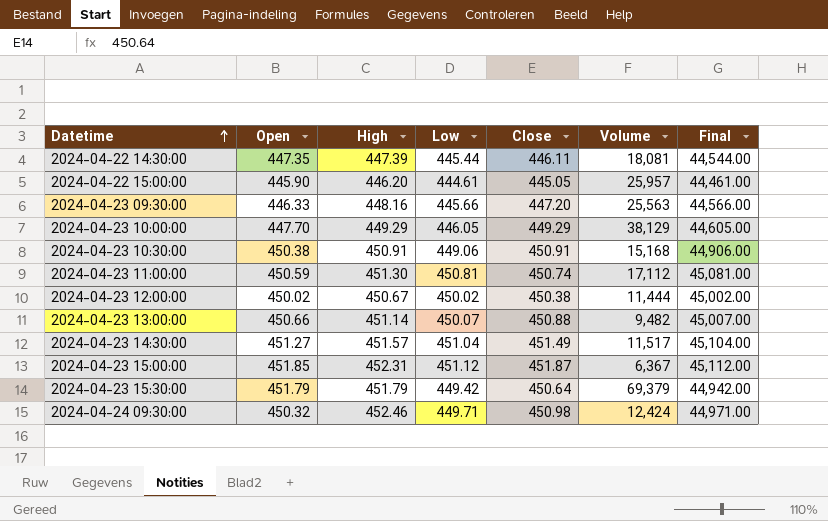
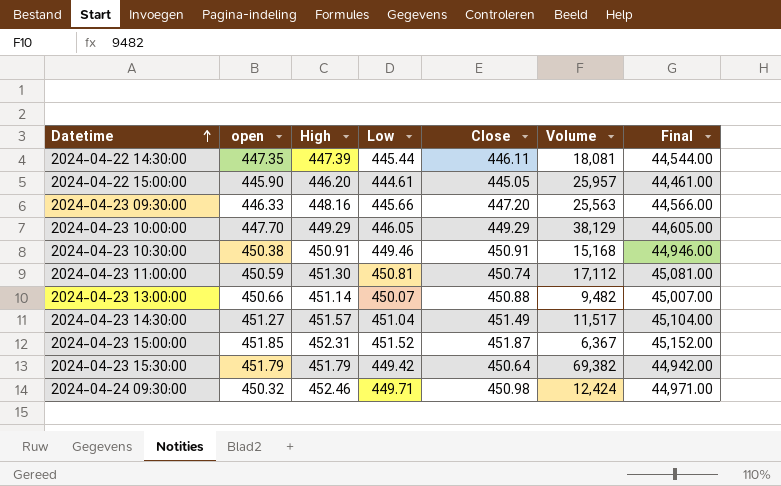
column name: Open -> open
row 2024-04-23 12:00:00: 450.02 | 450.67 | 450.02 | 450.38 | 11,444 | 45,002.00 -> none
2024-04-23 10:30:00 | Low: 449.06 -> 449.46
2024-04-23 10:30:00 | Final: 44,906.00 -> 44,946.00
2024-04-23 15:00:00 | Low: 451.12 -> 451.52
2024-04-23 15:00:00 | Final: 45,112.00 -> 45,152.00
2024-04-23 15:30:00 | Volume: 69,379 -> 69,382

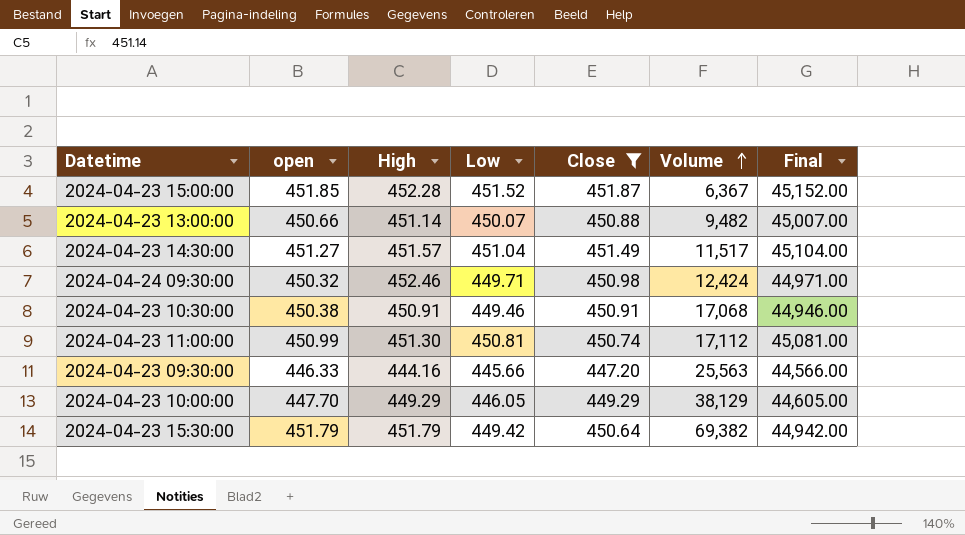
filter: none -> Close >= 447.20
row order: Datetime ascending -> Volume ascending
2024-04-23 15:00:00 | High: 452.31 -> 452.28
2024-04-23 10:30:00 | Volume: 15,168 -> 17,068
2024-04-23 11:00:00 | open: 450.59 -> 450.99
2024-04-23 09:30:00 | High: 448.16 -> 444.16

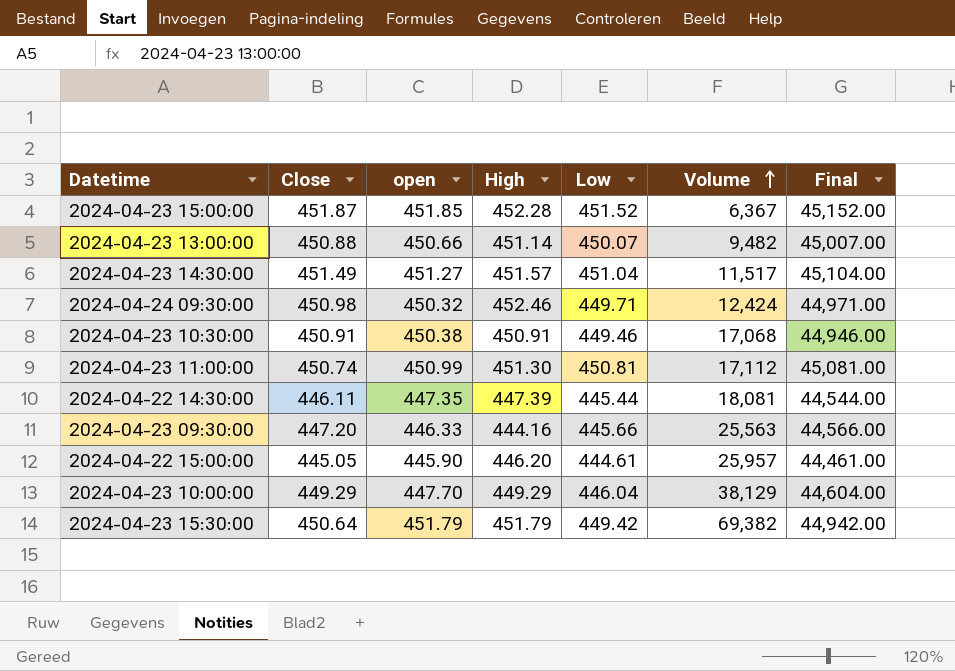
filter: Close >= 447.20 -> none
column Close | position: 5 -> 2
2024-04-23 10:00:00 | Low: 446.05 -> 446.04
2024-04-23 10:00:00 | Final: 44,605.00 -> 44,604.00

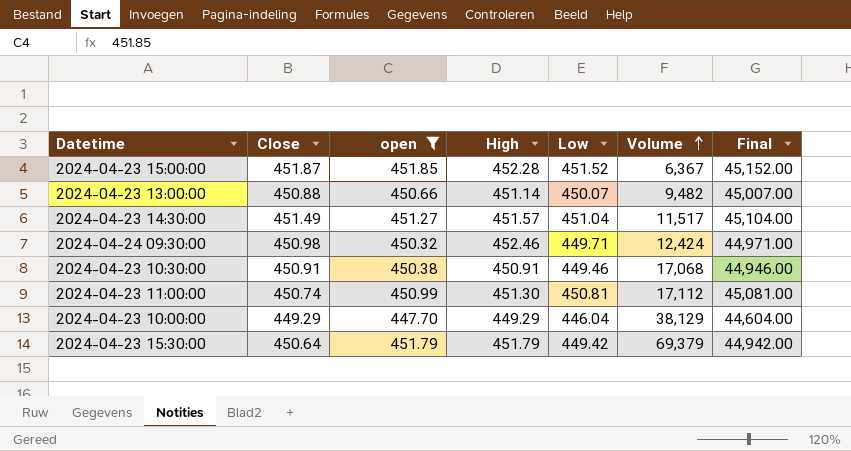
filter: none -> open >= 447.70
2024-04-23 15:30:00 | Volume: 69,382 -> 69,379

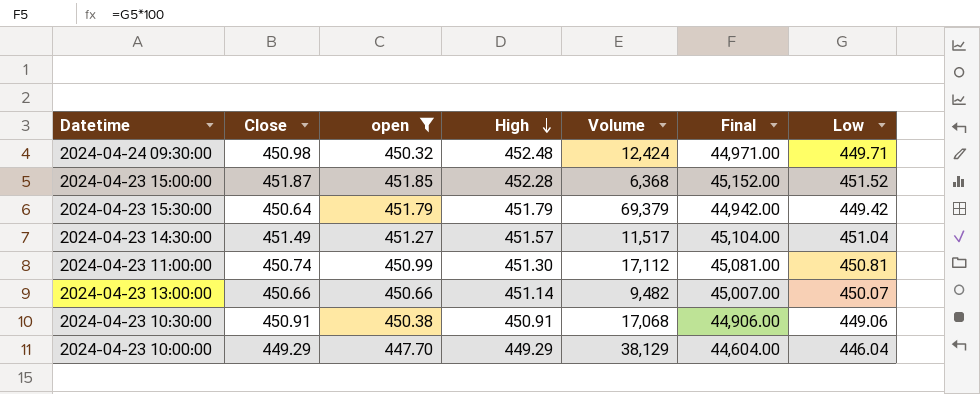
row order: Volume ascending -> High descending
column Low | position: 5 -> 7
2024-04-24 09:30:00 | High: 452.46 -> 452.48
2024-04-23 15:00:00 | Volume: 6,367 -> 6,368
2024-04-23 13:00:00 | Close: 450.88 -> 450.66
2024-04-23 10:30:00 | Final: 44,946.00 -> 44,906.00
2024-04-23 10:30:00 | Low: 449.46 -> 449.06

